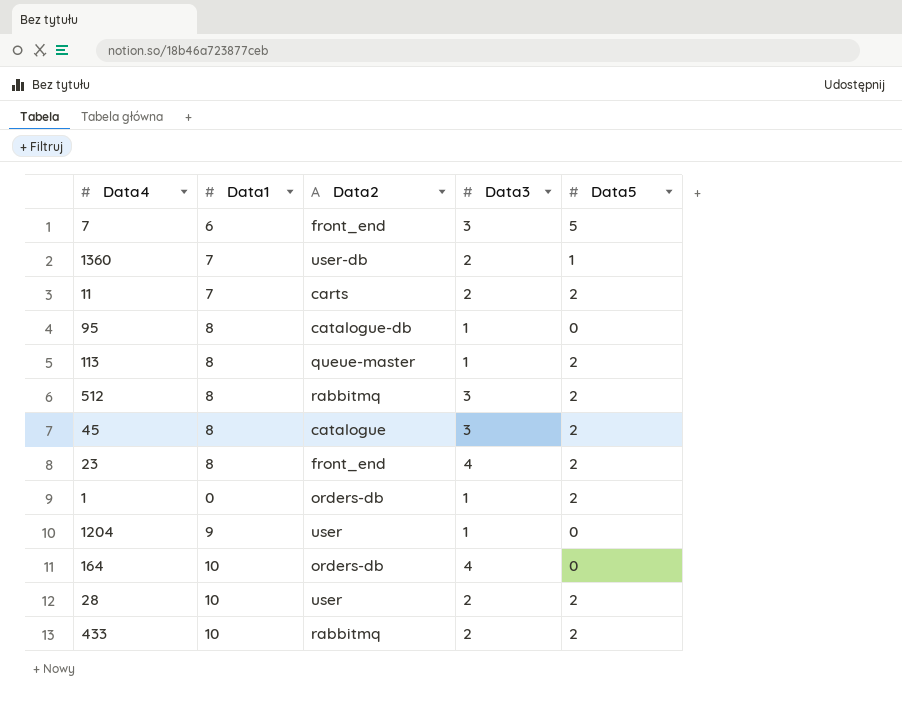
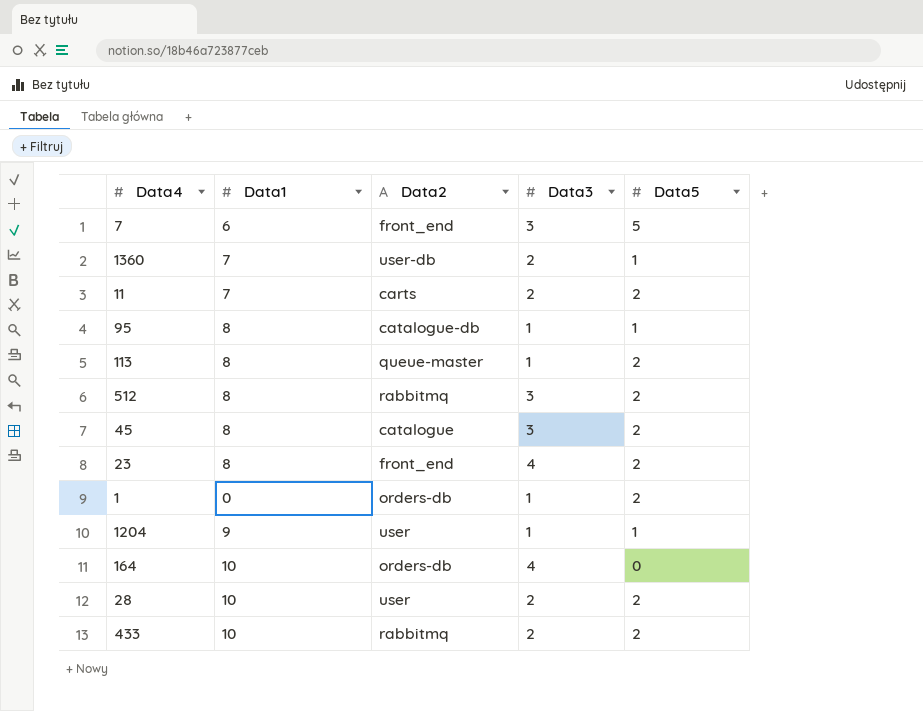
95 | Data5: 0 -> 1
1204 | Data5: 0 -> 1

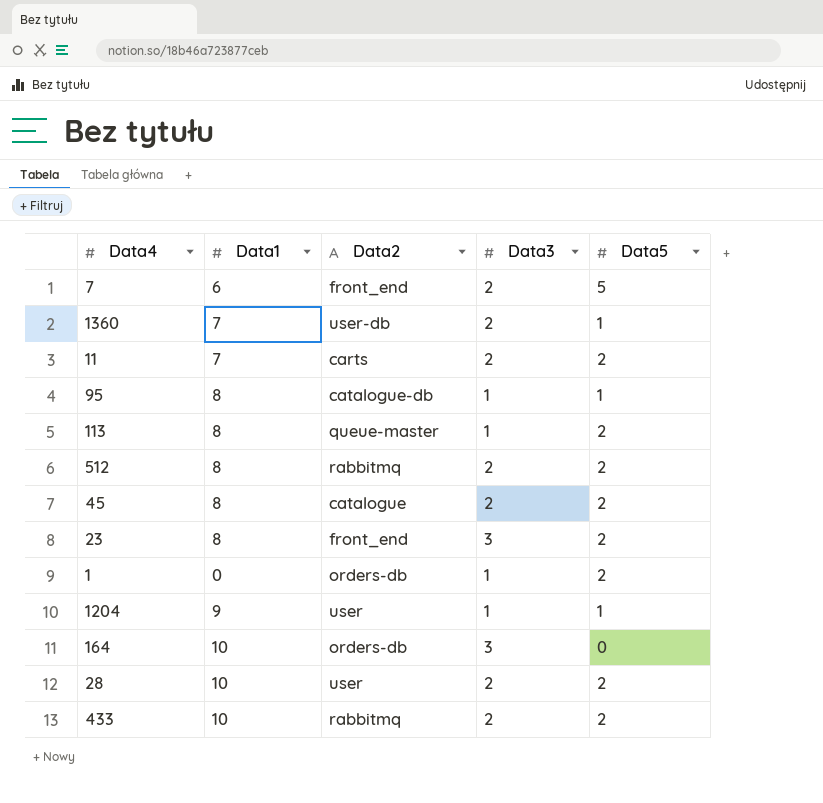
7 | Data3: 3 -> 2
512 | Data3: 3 -> 2
45 | Data3: 3 -> 2
23 | Data3: 4 -> 3
164 | Data3: 4 -> 3

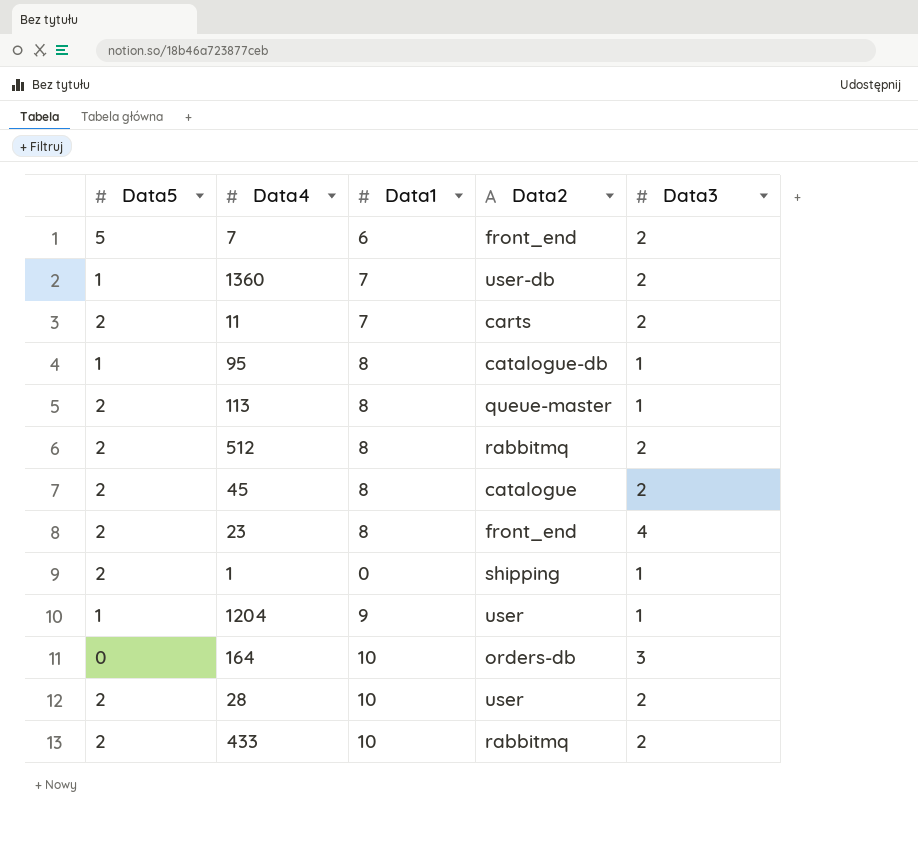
column Data5 | position: 5 -> 1
23 | Data3: 3 -> 4
1 | Data2: orders-db -> shipping

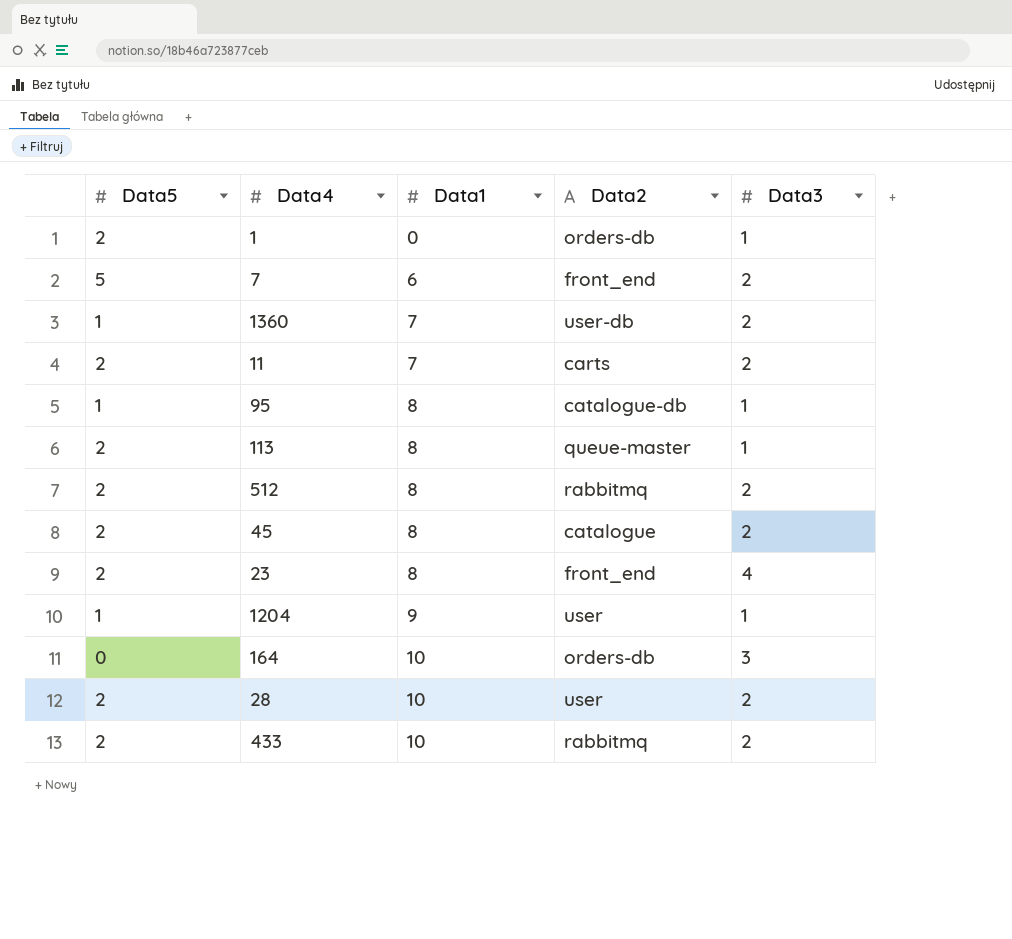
row order: none -> Data1 ascending
1 | Data2: shipping -> orders-db

